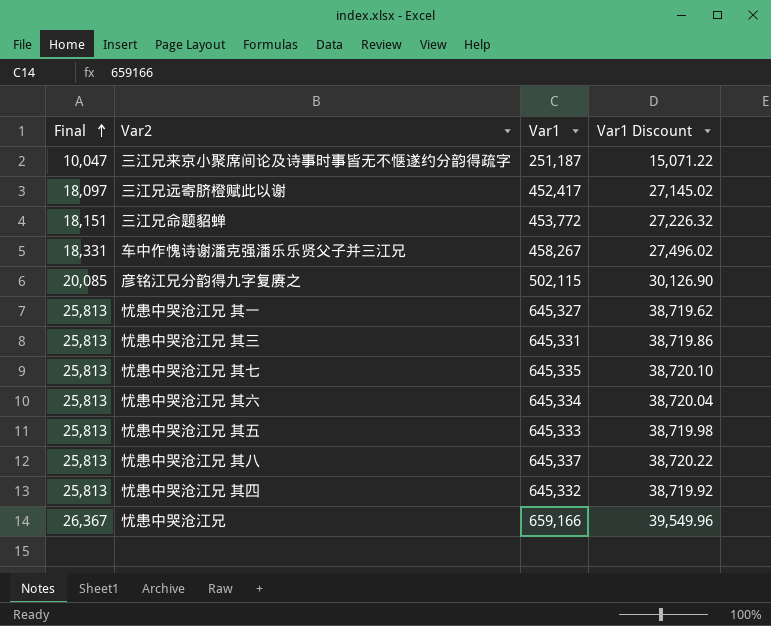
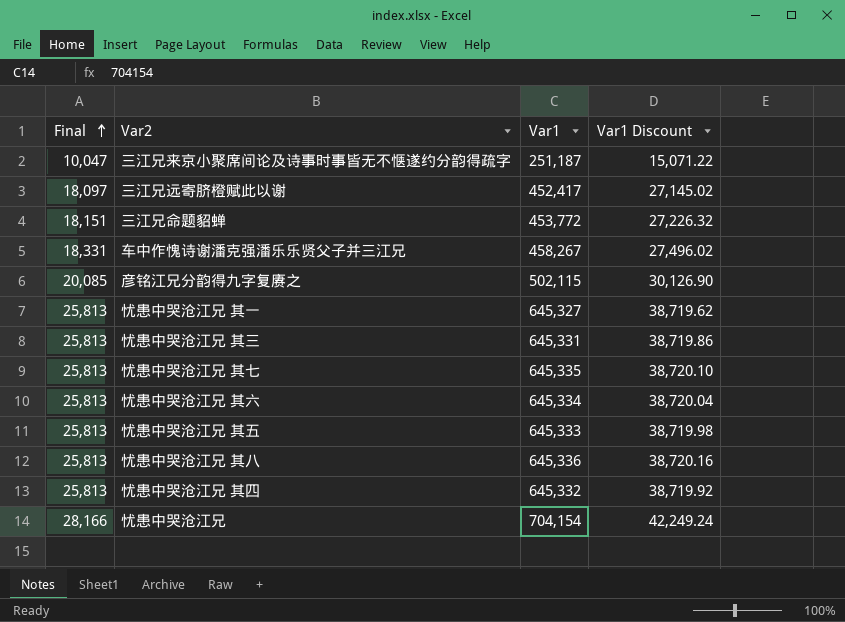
忧患中哭沧江兄 其八 | Var1: 645,337 -> 645,336
忧患中哭沧江兄 其八 | Var1 Discount: 38,720.22 -> 38,720.16
忧患中哭沧江兄 | Final: 26,367 -> 28,166
忧患中哭沧江兄 | Var1: 659,166 -> 704,154
忧患中哭沧江兄 | Var1 Discount: 39,549.96 -> 42,249.24

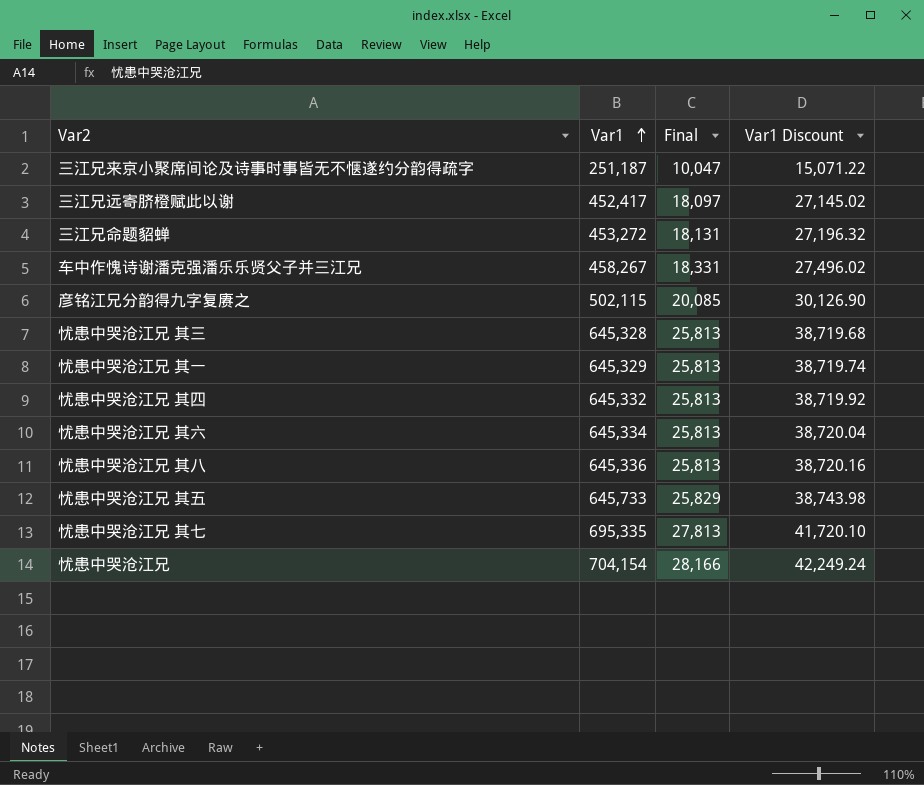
row order: Final ascending -> Var1 ascending
column Final | position: 1 -> 3
三江兄命题貂蝉 | Var1: 453,772 -> 453,272
三江兄命题貂蝉 | Final: 18,151 -> 18,131
三江兄命题貂蝉 | Var1 Discount: 27,226.32 -> 27,196.32
忧患中哭沧江兄 其三 | Var1: 645,331 -> 645,328
忧患中哭沧江兄 其三 | Var1 Discount: 38,719.86 -> 38,719.68
忧患中哭沧江兄 其一 | Var1: 645,327 -> 645,329
忧患中哭沧江兄 其一 | Var1 Discount: 38,719.62 -> 38,719.74
忧患中哭沧江兄 其五 | Var1: 645,333 -> 645,733
忧患中哭沧江兄 其五 | Final: 25,813 -> 25,829
忧患中哭沧江兄 其五 | Var1 Discount: 38,719.98 -> 38,743.98
忧患中哭沧江兄 其七 | Var1: 645,335 -> 695,335
忧患中哭沧江兄 其七 | Final: 25,813 -> 27,813
忧患中哭沧江兄 其七 | Var1 Discount: 38,720.10 -> 41,720.10

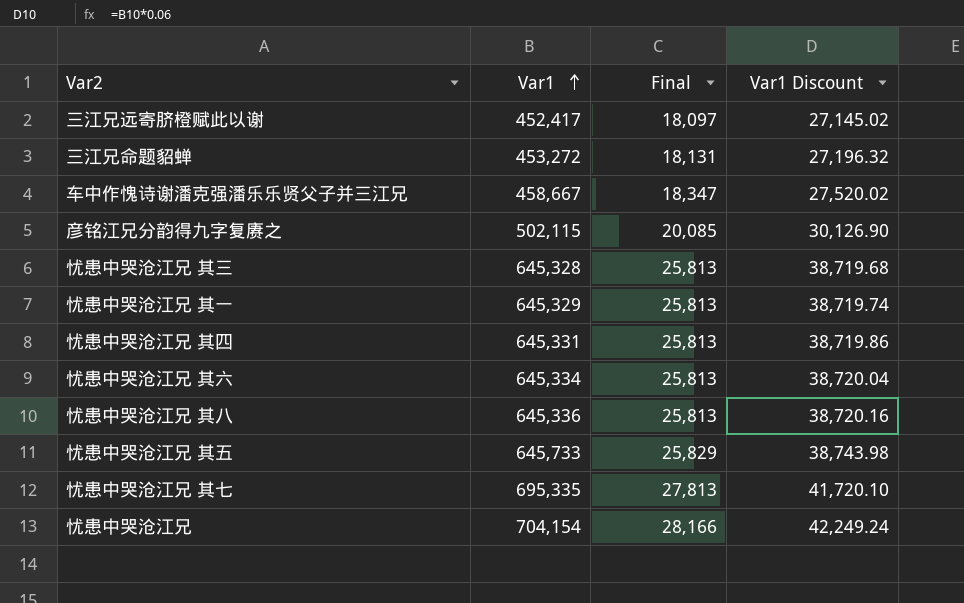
row 三江兄来京小聚席间论及诗事时事皆无不惬遂约分韵得疏字: 251,187 | 10,047 | 15,071.22 -> none
车中作愧诗谢潘克强潘乐乐贤父子并三江兄 | Var1: 458,267 -> 458,667
车中作愧诗谢潘克强潘乐乐贤父子并三江兄 | Final: 18,331 -> 18,347
车中作愧诗谢潘克强潘乐乐贤父子并三江兄 | Var1 Discount: 27,496.02 -> 27,520.02
忧患中哭沧江兄 其四 | Var1: 645,332 -> 645,331
忧患中哭沧江兄 其四 | Var1 Discount: 38,719.92 -> 38,719.86

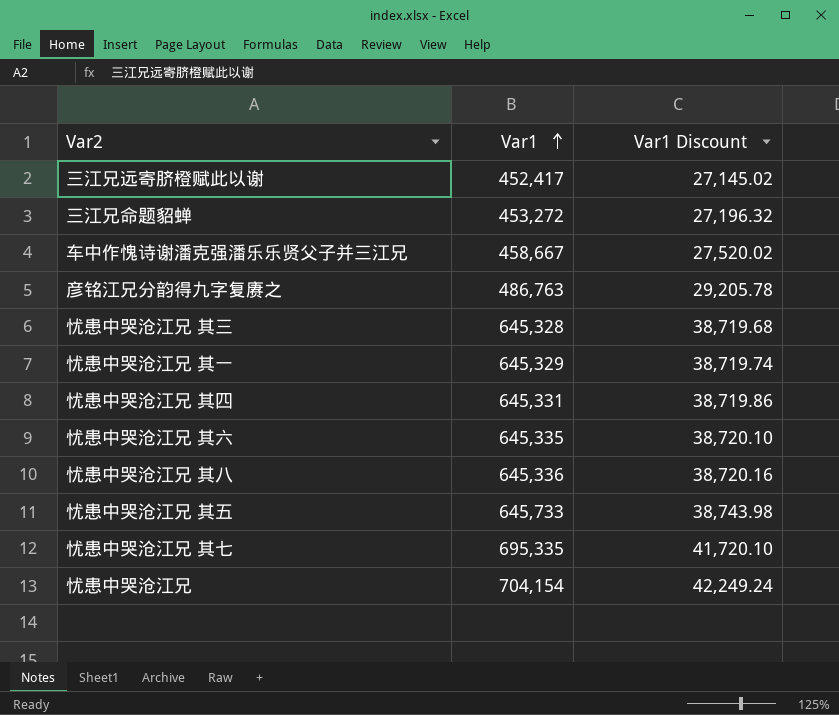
column Final | formula: [Var1] * 0.04 -> none
彦铭江兄分韵得九字复赓之 | Var1: 502,115 -> 486,763
彦铭江兄分韵得九字复赓之 | Var1 Discount: 30,126.90 -> 29,205.78
忧患中哭沧江兄 其六 | Var1: 645,334 -> 645,335
忧患中哭沧江兄 其六 | Var1 Discount: 38,720.04 -> 38,720.10

